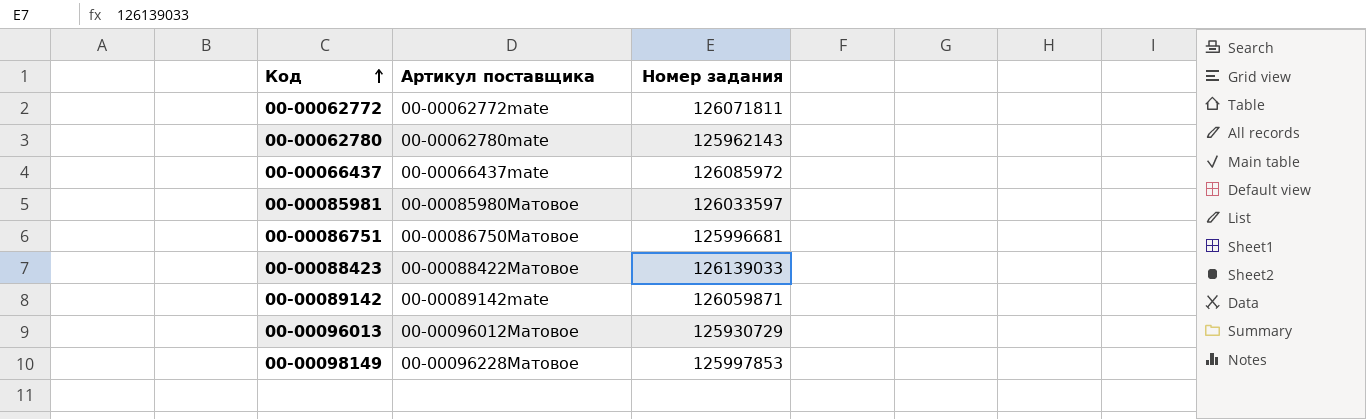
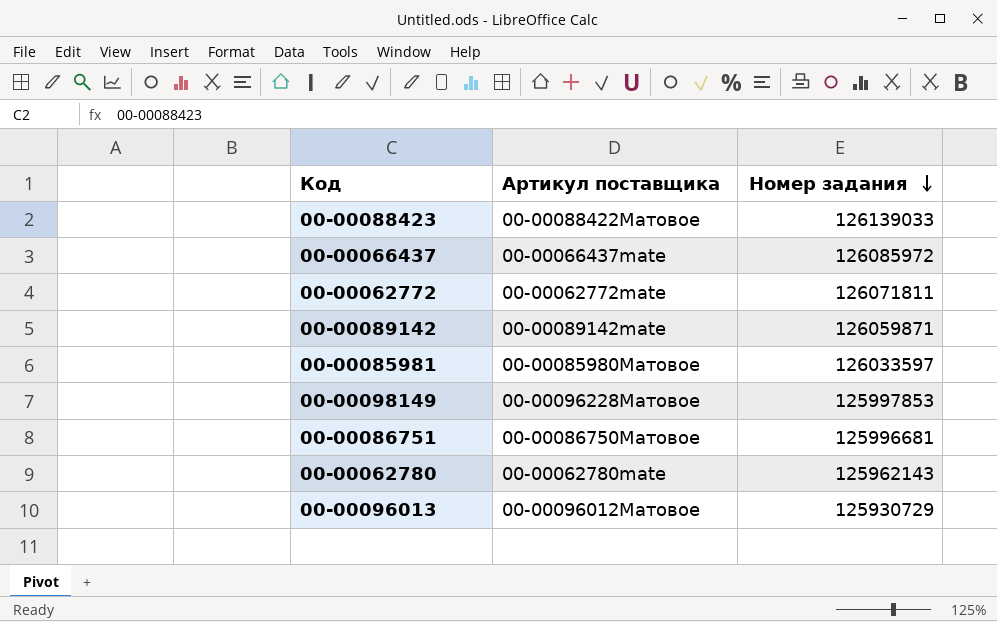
row order: Код ascending -> Номер задания descending

